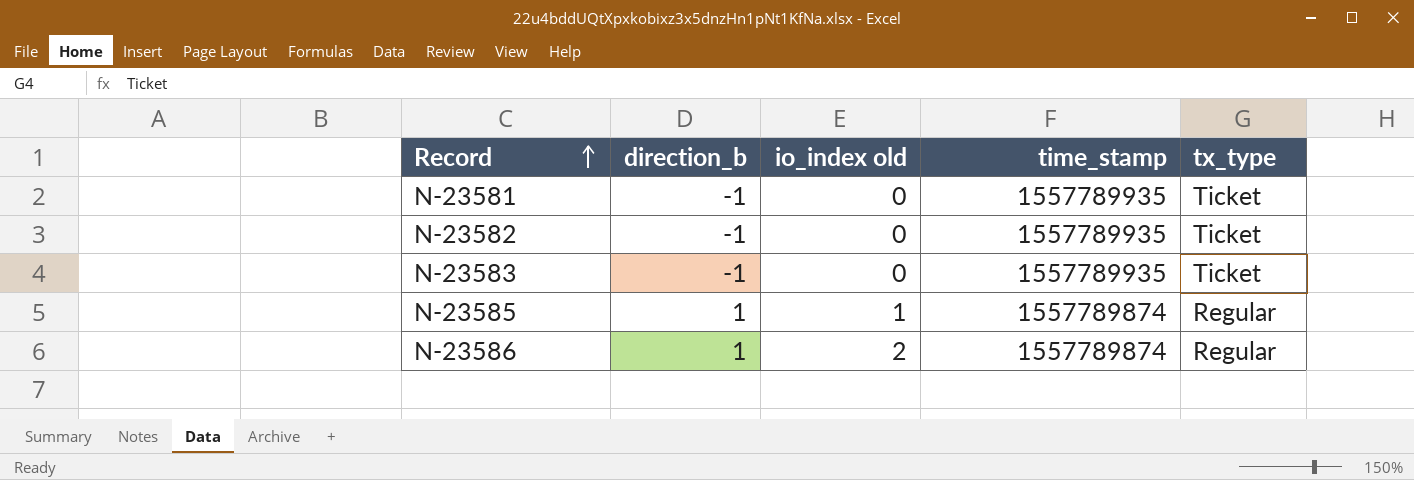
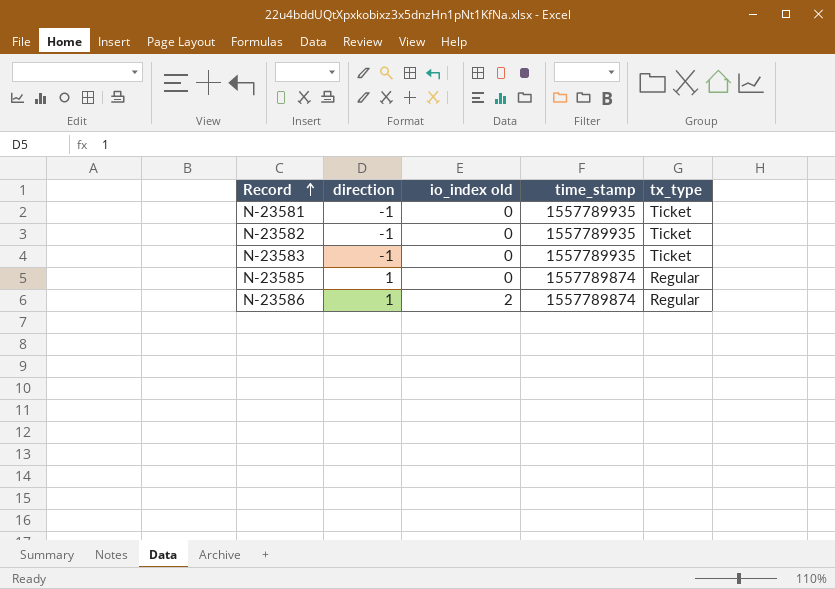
column name: direction_b -> direction
N-23585 | io_index old: 1 -> 0

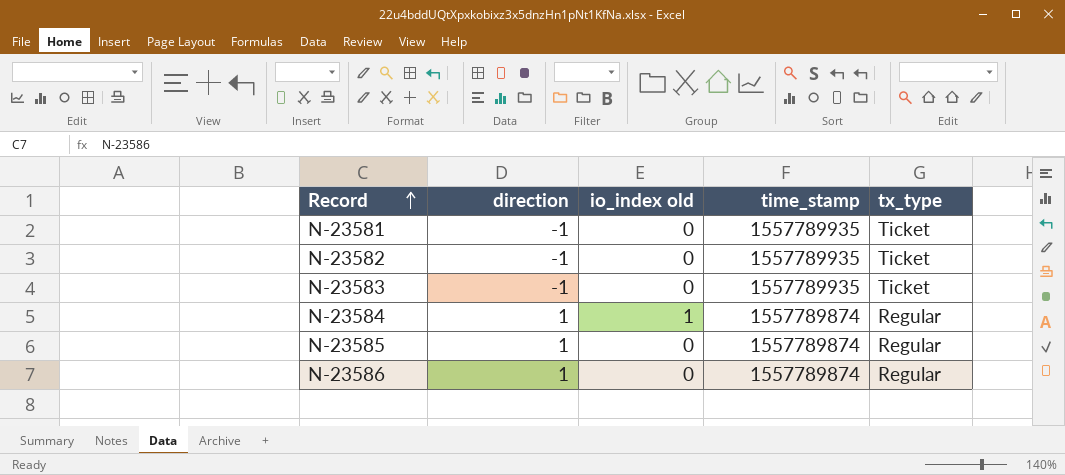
row N-23584: none -> 1 | 1 | 1557789874 | Regular
N-23586 | io_index old: 2 -> 0

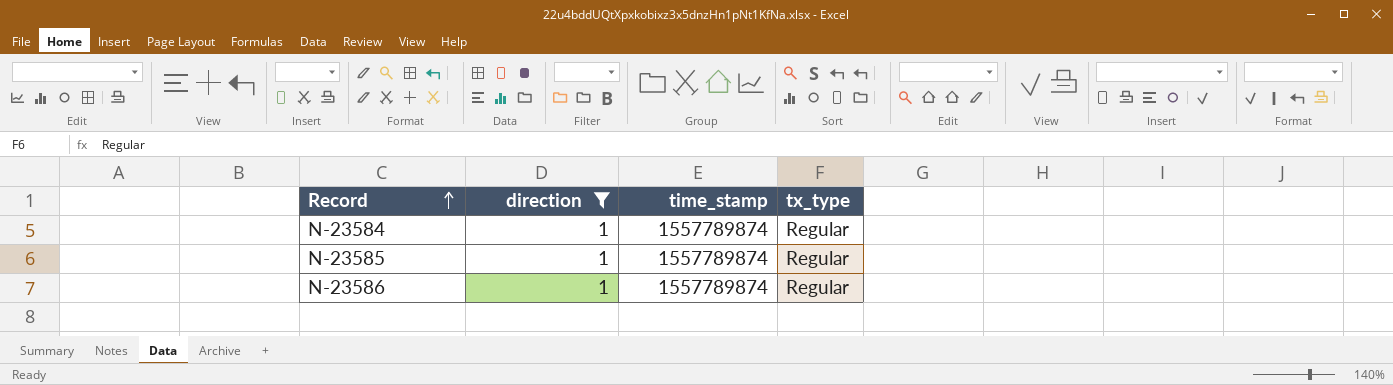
filter: none -> direction = 1
column io_index old | position: 3 -> none

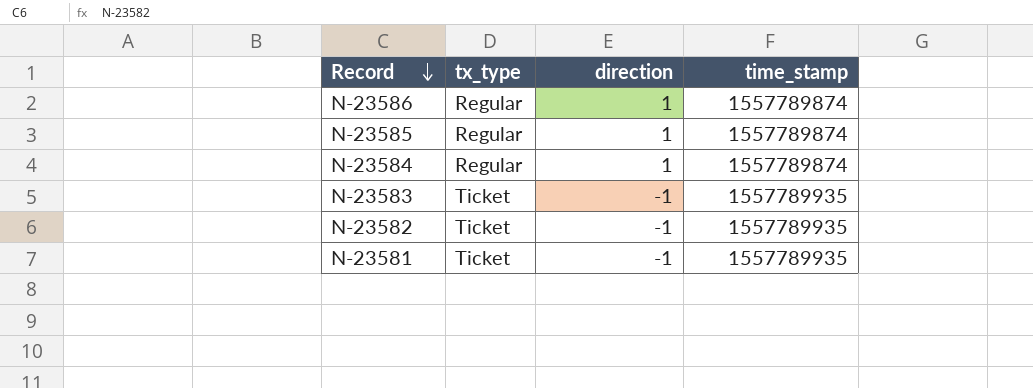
filter: direction = 1 -> none
row order: Record ascending -> Record descending
column tx_type | position: 4 -> 2

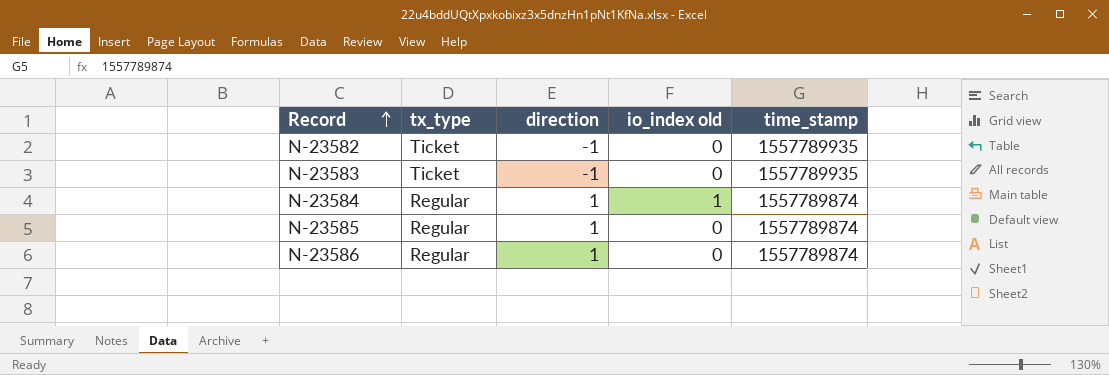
row order: Record descending -> Record ascending
column io_index old | position: none -> 4
row N-23581: Ticket | -1 | 1557789935 -> none

